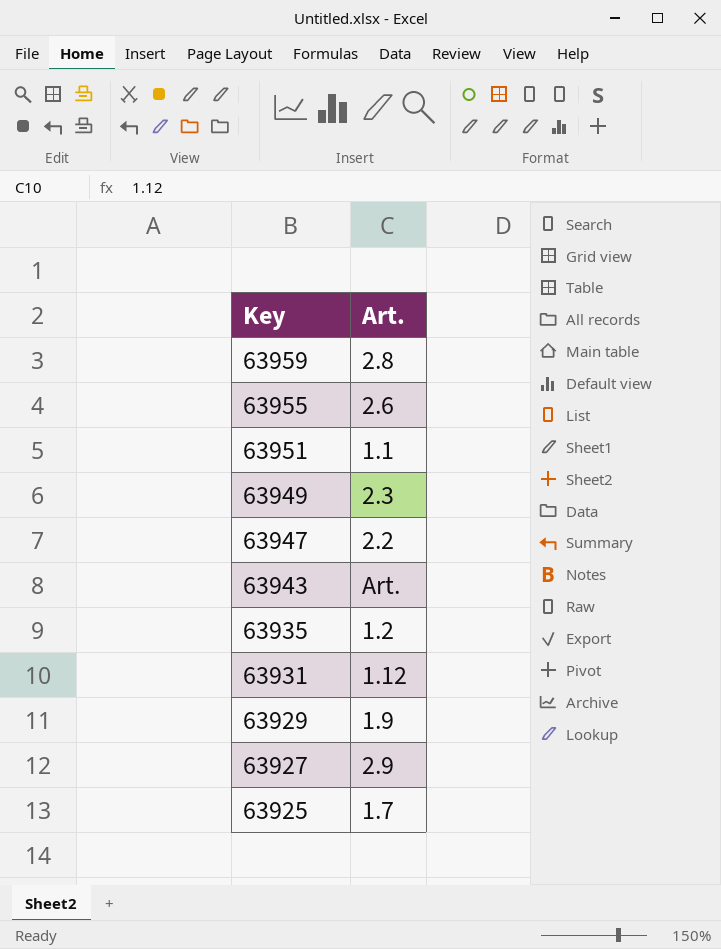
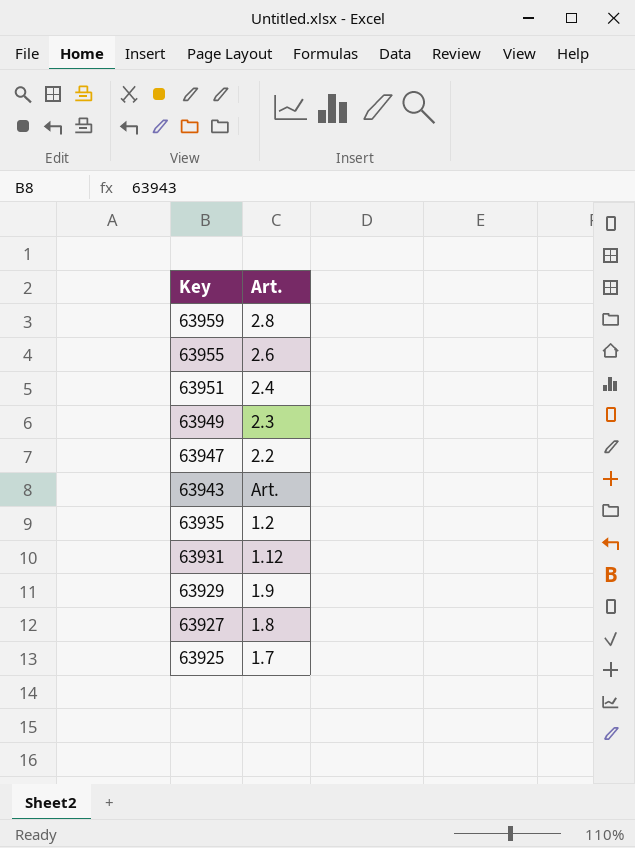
63951 | Art.: 1.1 -> 2.4
63927 | Art.: 2.9 -> 1.8

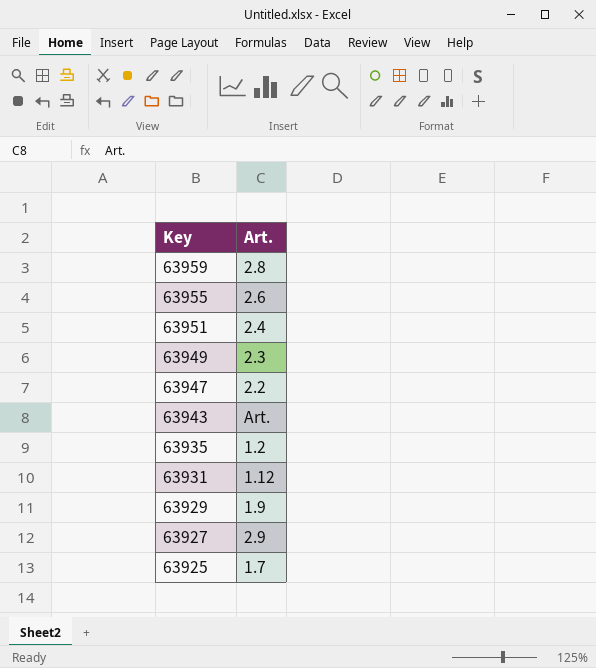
63927 | Art.: 1.8 -> 2.9

